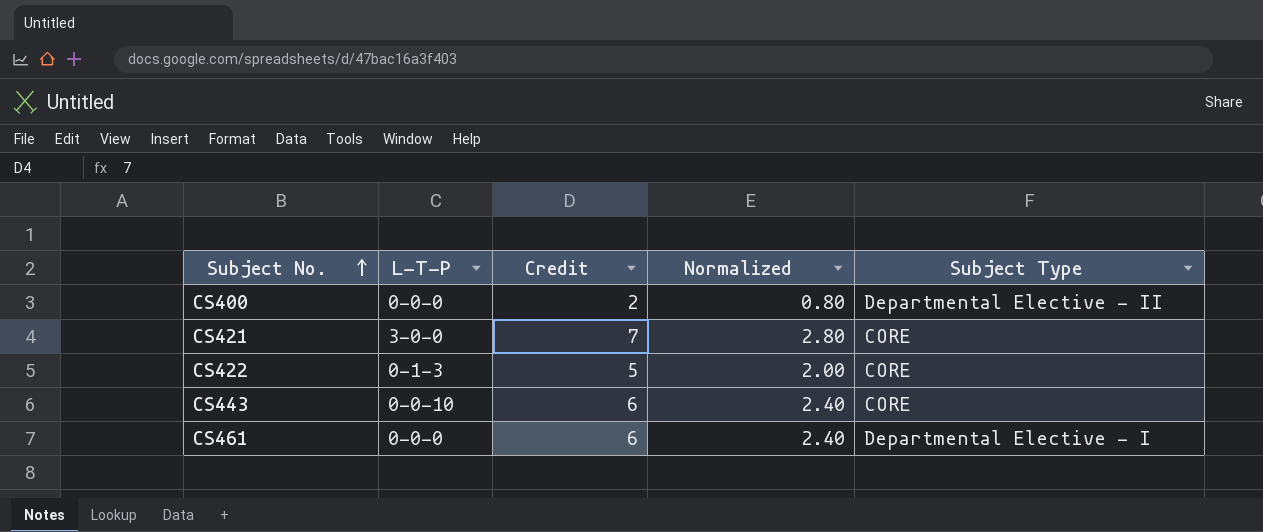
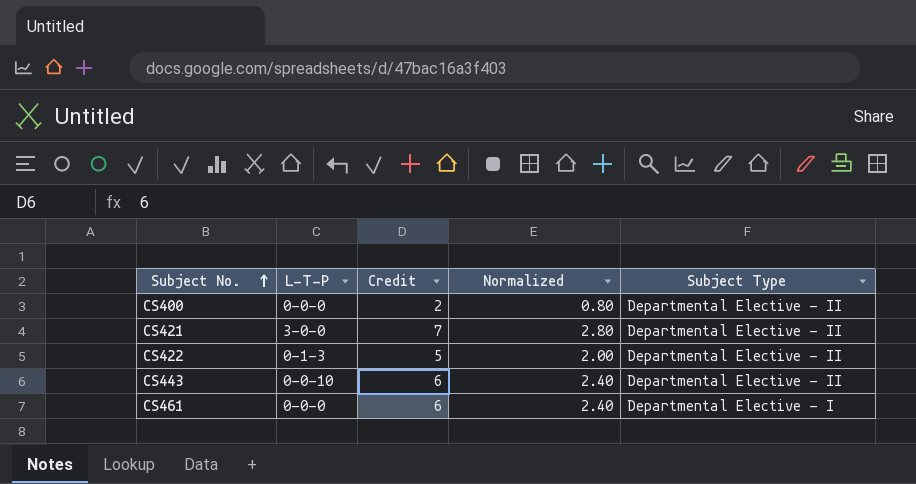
CS421 | Subject Type: CORE -> Departmental Elective - II
CS422 | Subject Type: CORE -> Departmental Elective - II
CS443 | Subject Type: CORE -> Departmental Elective - II

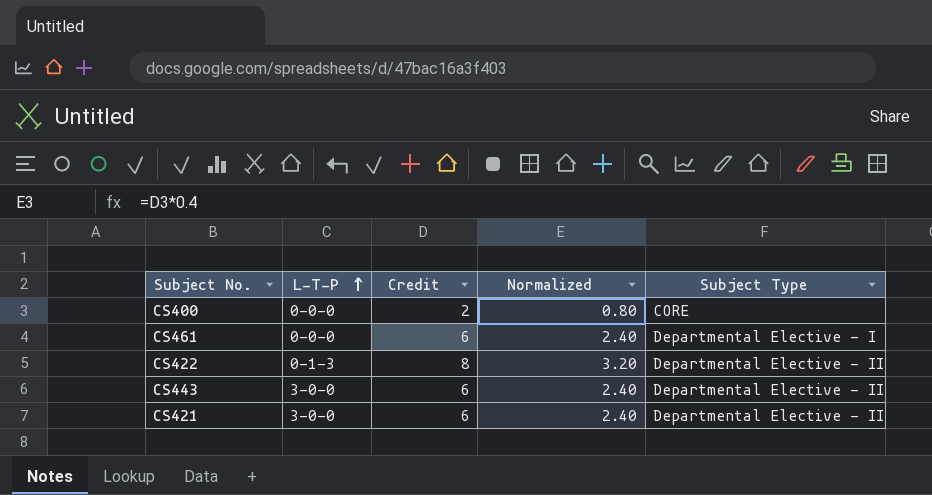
row order: Subject No. ascending -> L-T-P ascending
CS400 | Subject Type: Departmental Elective - II -> CORE
CS422 | Credit: 5 -> 8
CS422 | Normalized: 2.00 -> 3.20
CS443 | L-T-P: 0-0-10 -> 3-0-0
CS421 | Credit: 7 -> 6
CS421 | Normalized: 2.80 -> 2.40

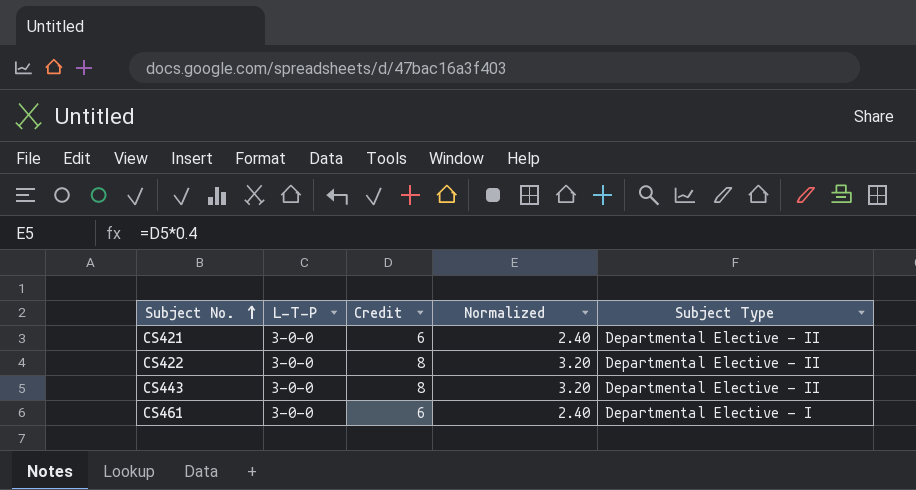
row order: L-T-P ascending -> Subject No. ascending
row CS400: 0-0-0 | 2 | 0.80 | CORE -> none
CS422 | L-T-P: 0-1-3 -> 3-0-0
CS443 | Credit: 6 -> 8
CS443 | Normalized: 2.40 -> 3.20
CS461 | L-T-P: 0-0-0 -> 3-0-0

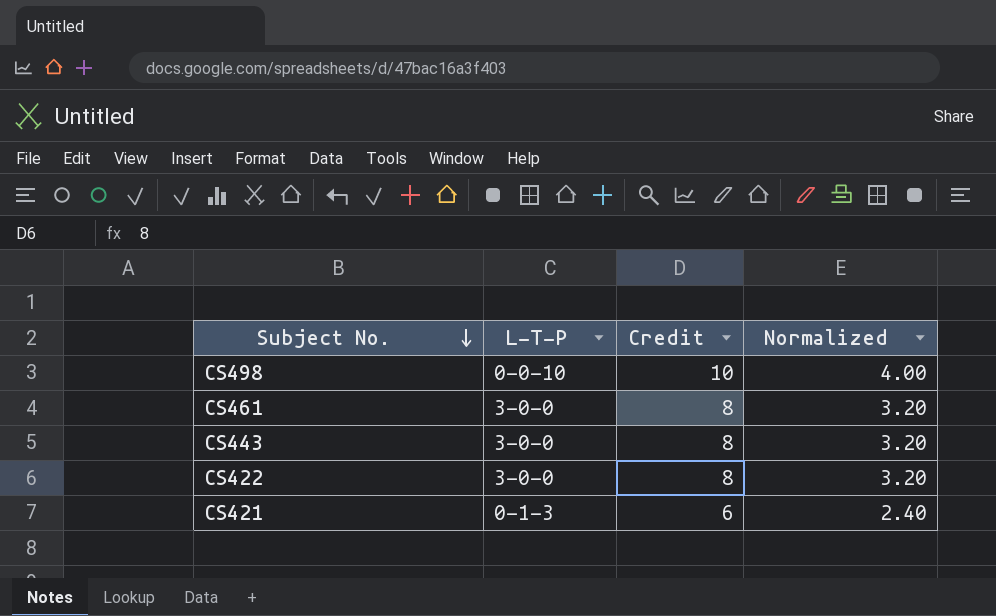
row order: Subject No. ascending -> Subject No. descending
column Subject Type | position: 5 -> none
row CS498: none -> 0-0-10 | 10 | 4.00
CS461 | Credit: 6 -> 8
CS461 | Normalized: 2.40 -> 3.20
CS421 | L-T-P: 3-0-0 -> 0-1-3

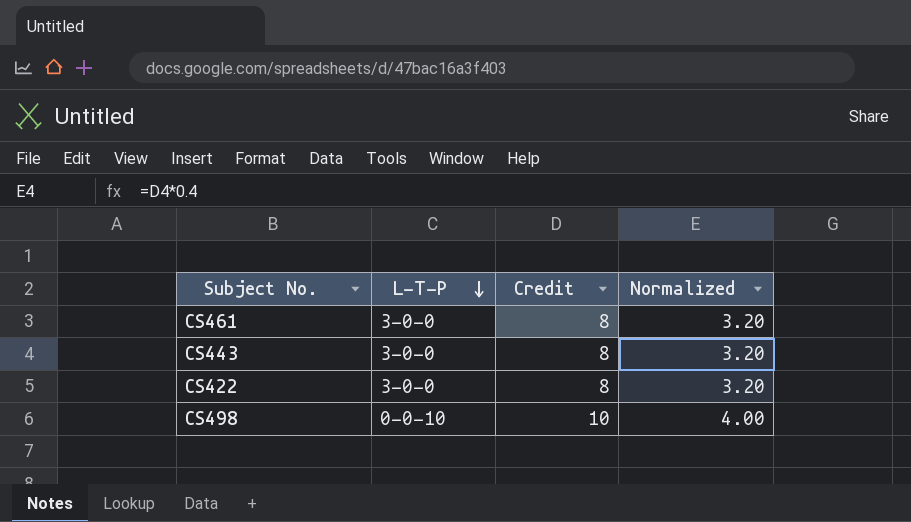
row order: Subject No. descending -> L-T-P descending
row CS421: 0-1-3 | 6 | 2.40 -> none

